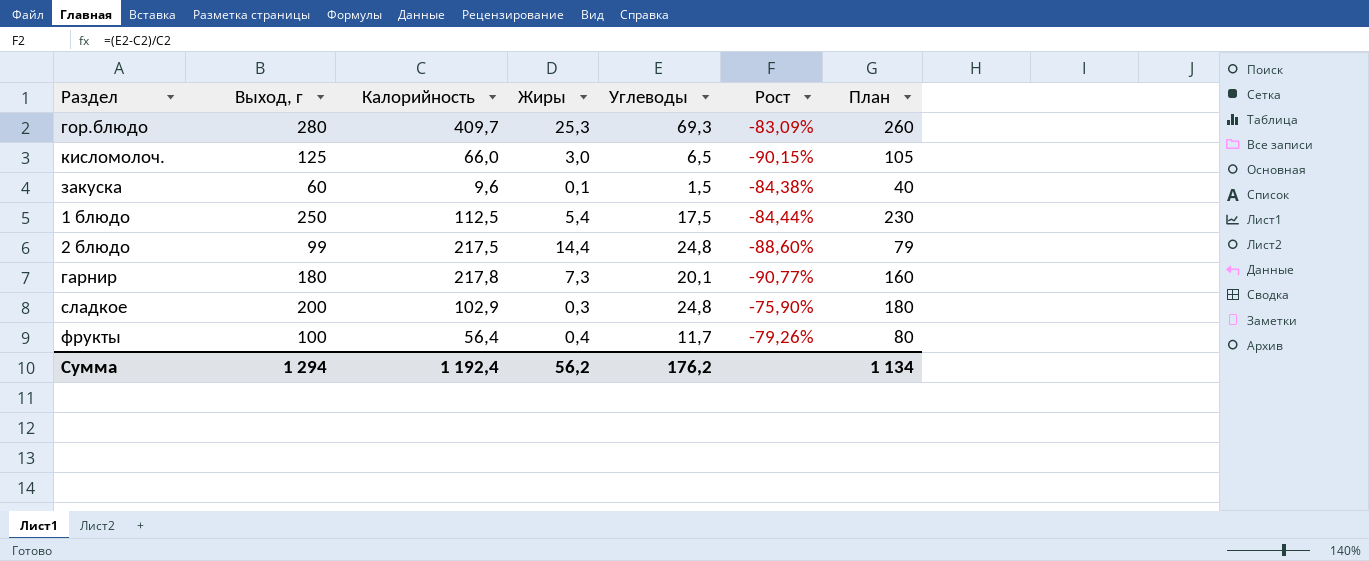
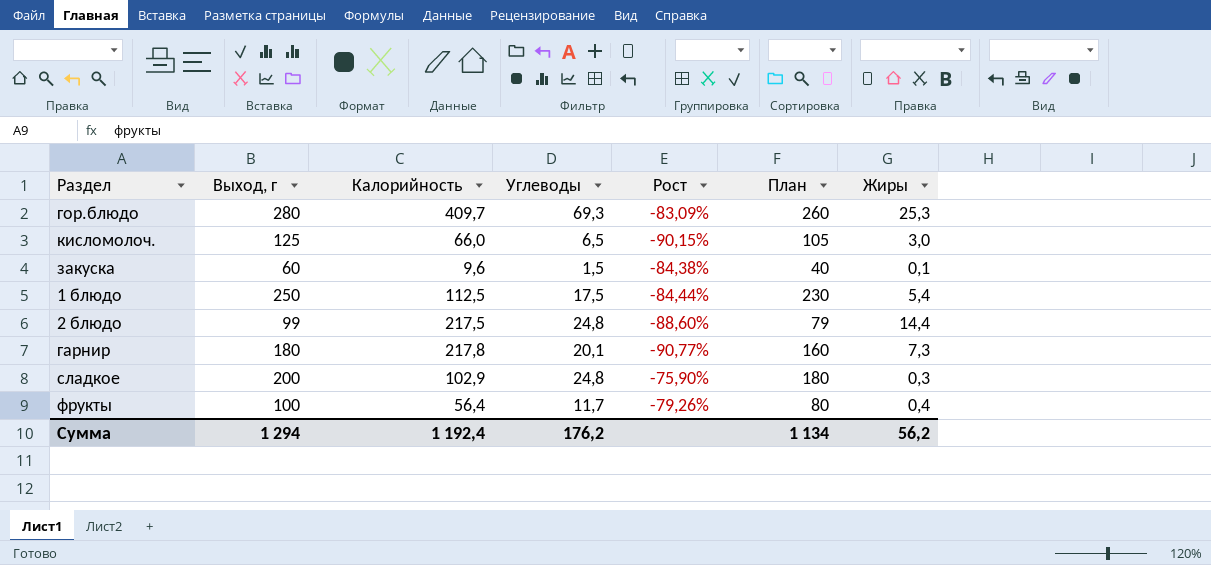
column Жиры | position: 4 -> 7

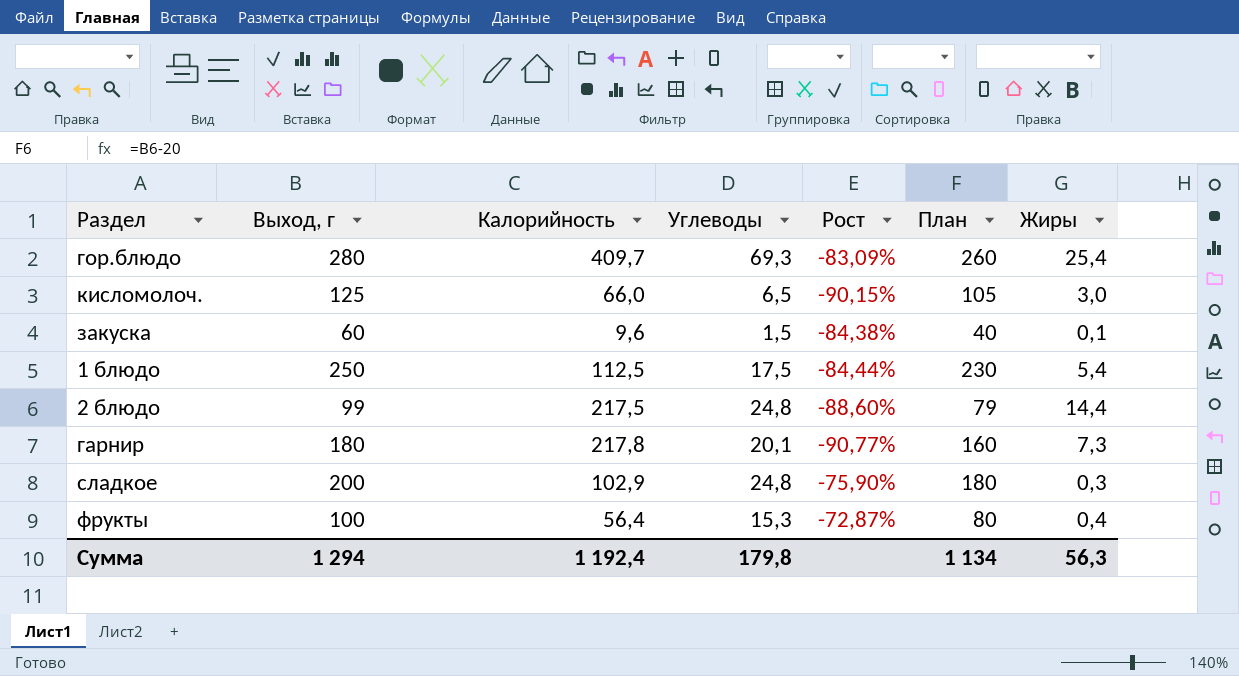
гор.блюдо | Жиры: 25,3 -> 25,4
фрукты | Углеводы: 11,7 -> 15,3
фрукты | Рост: -79,26% -> -72,87%
Сумма | Углеводы: 176,2 -> 179,8
Сумма | Жиры: 56,2 -> 56,3

